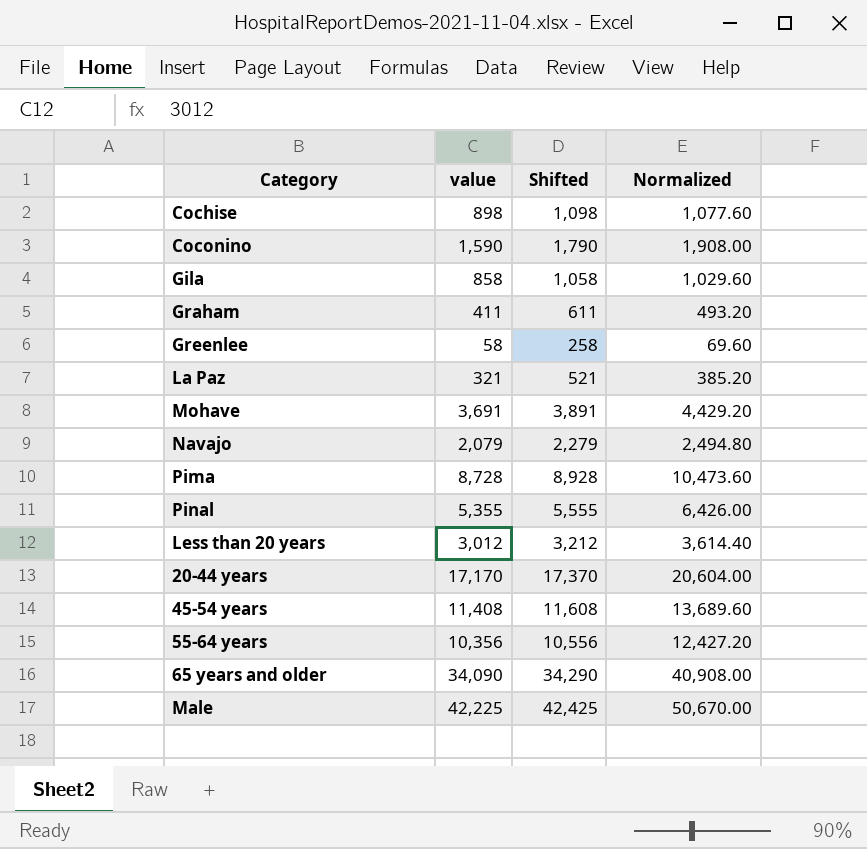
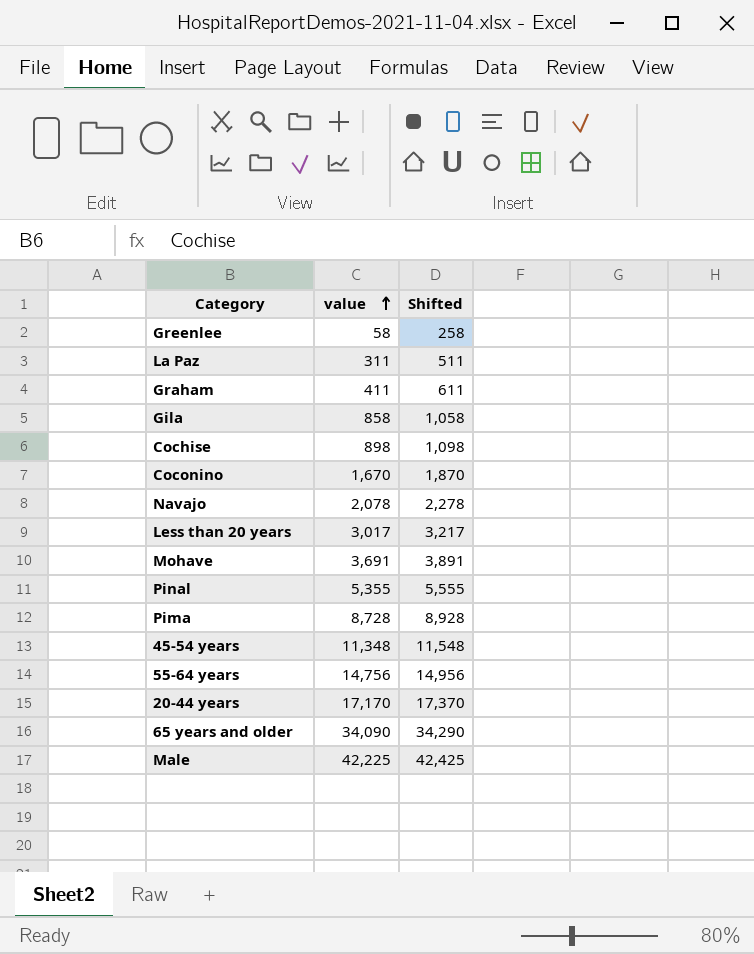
row order: none -> value ascending
column Normalized | formula: [value] * 1.2 -> none
La Paz | value: 321 -> 311
La Paz | Shifted: 521 -> 511
Coconino | value: 1,590 -> 1,670
Coconino | Shifted: 1,790 -> 1,870
Navajo | value: 2,079 -> 2,078
Navajo | Shifted: 2,279 -> 2,278
Less than 20 years | value: 3,012 -> 3,017
Less than 20 years | Shifted: 3,212 -> 3,217
45-54 years | value: 11,408 -> 11,348
45-54 years | Shifted: 11,608 -> 11,548
55-64 years | value: 10,356 -> 14,756
55-64 years | Shifted: 10,556 -> 14,956

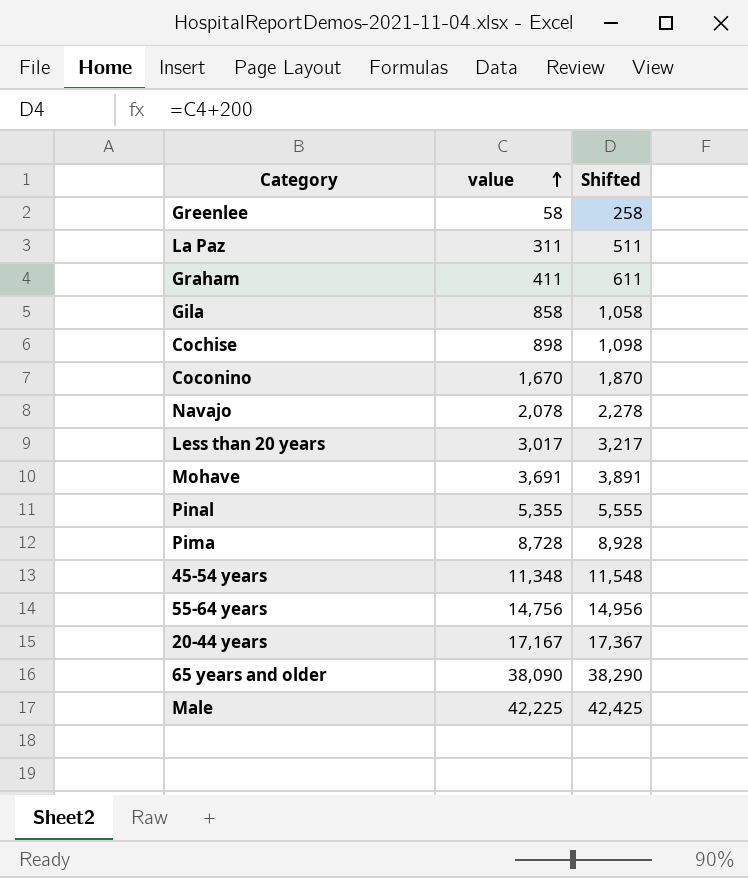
20-44 years | value: 17,170 -> 17,167
20-44 years | Shifted: 17,370 -> 17,367
65 years and older | value: 34,090 -> 38,090
65 years and older | Shifted: 34,290 -> 38,290

